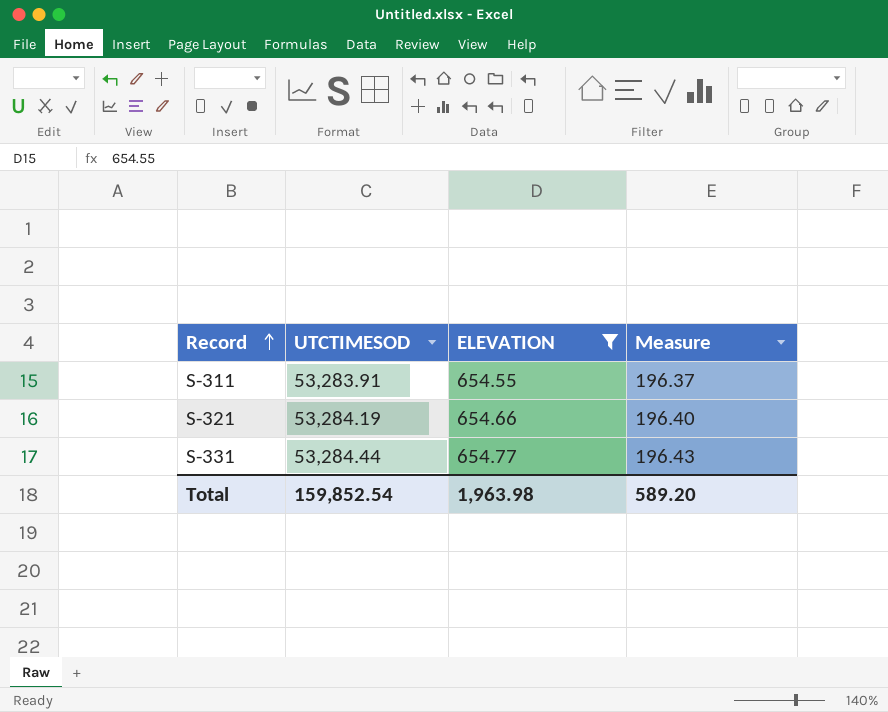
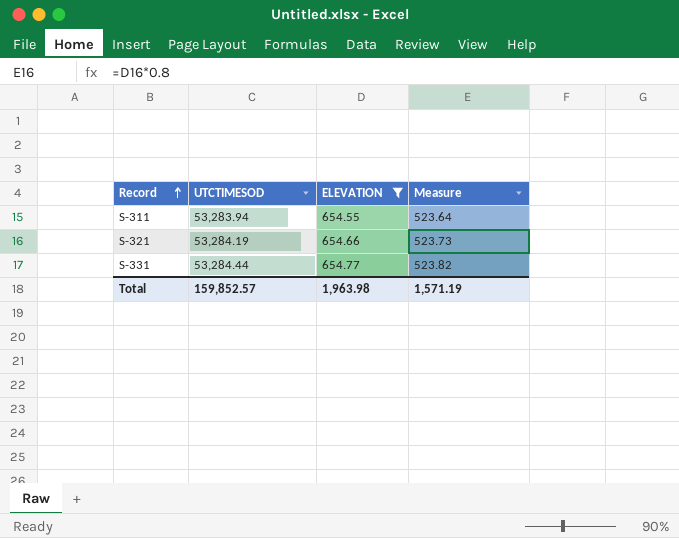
column Measure | formula: [ELEVATION] * 0.3 -> [ELEVATION] * 0.8
S-311 | UTCTIMESOD: 53,283.91 -> 53,283.94
Total | UTCTIMESOD: 159,852.54 -> 159,852.57
Total | Measure: 589.20 -> 1,571.19

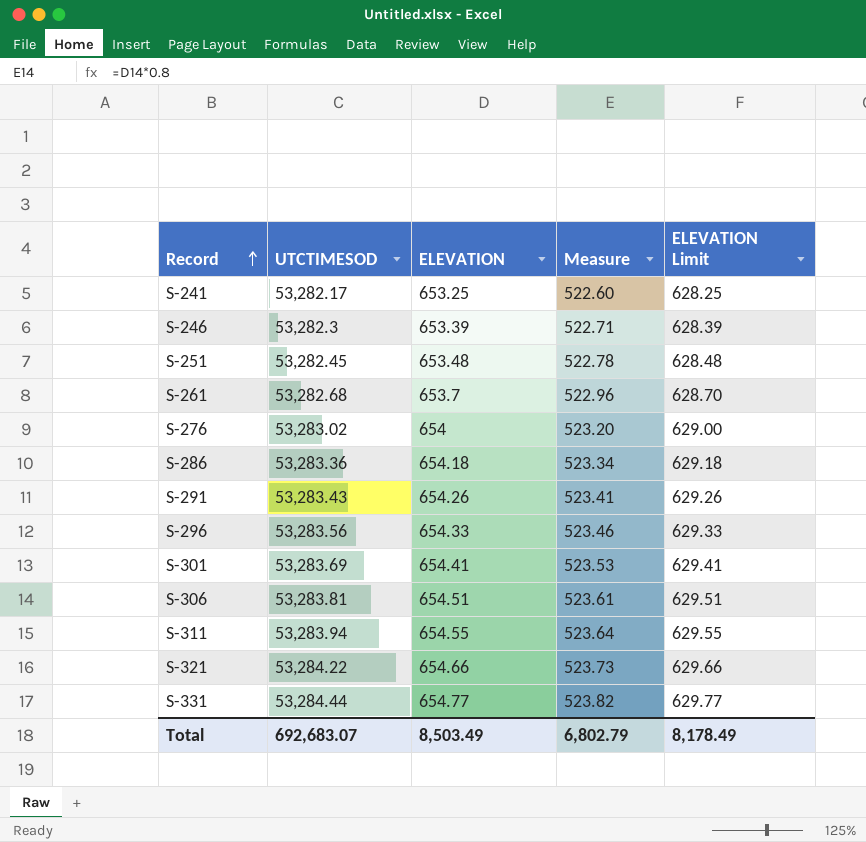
filter: ELEVATION >= 654.55 -> none
column ELEVATION Limit | formula: none -> [ELEVATION] - 25
S-321 | UTCTIMESOD: 53,284.19 -> 53,284.22
Total | UTCTIMESOD: 159,852.57 -> 692,683.07
Total | ELEVATION: 1,963.98 -> 8,503.49
Total | Measure: 1,571.19 -> 6,802.79

